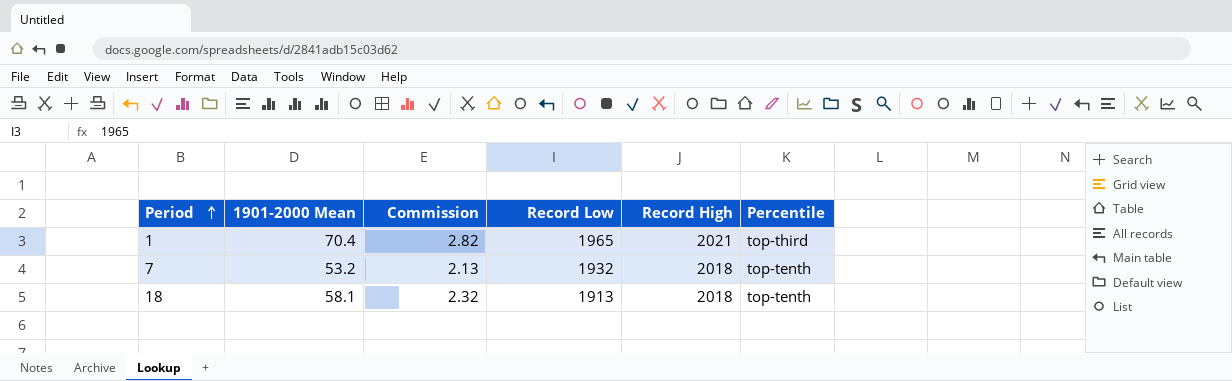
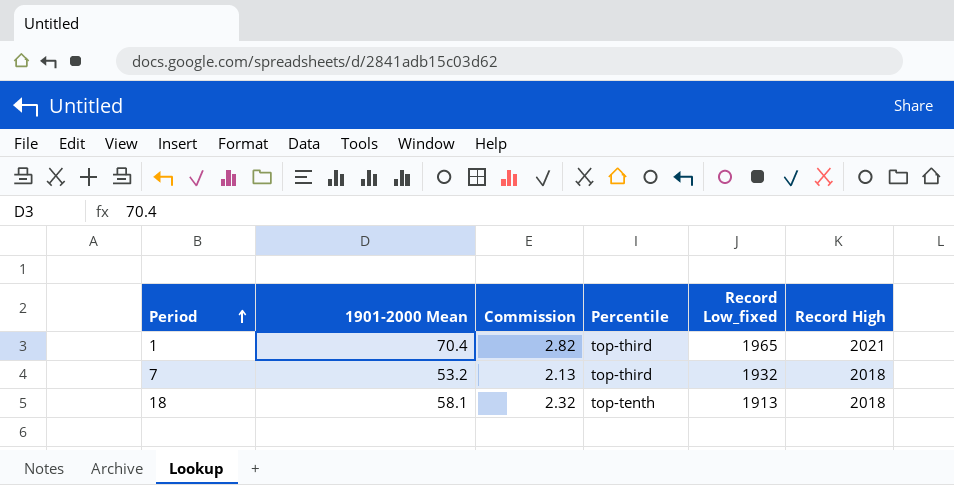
column Percentile | position: 6 -> 4
column name: Record Low -> Record Low_fixed
7 | Percentile: top-tenth -> top-third

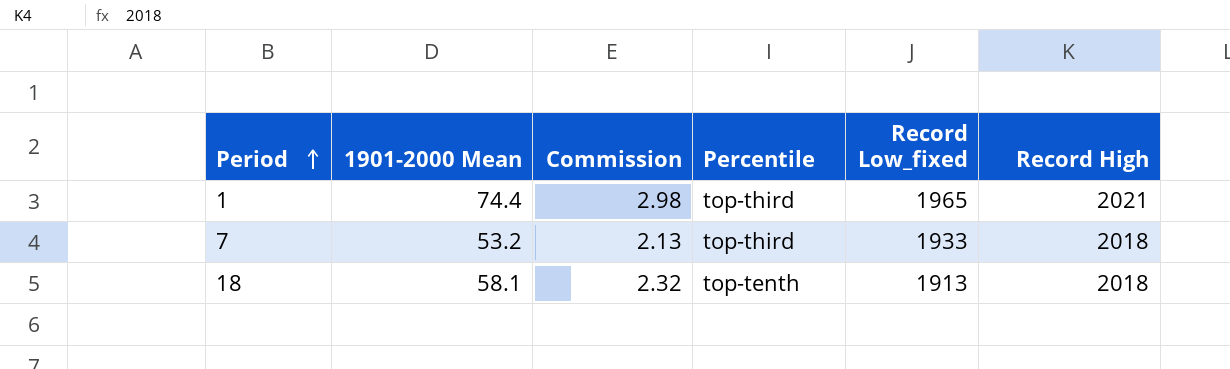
1 | 1901-2000 Mean: 70.4 -> 74.4
1 | Commission: 2.82 -> 2.98
7 | Record Low_fixed: 1932 -> 1933

